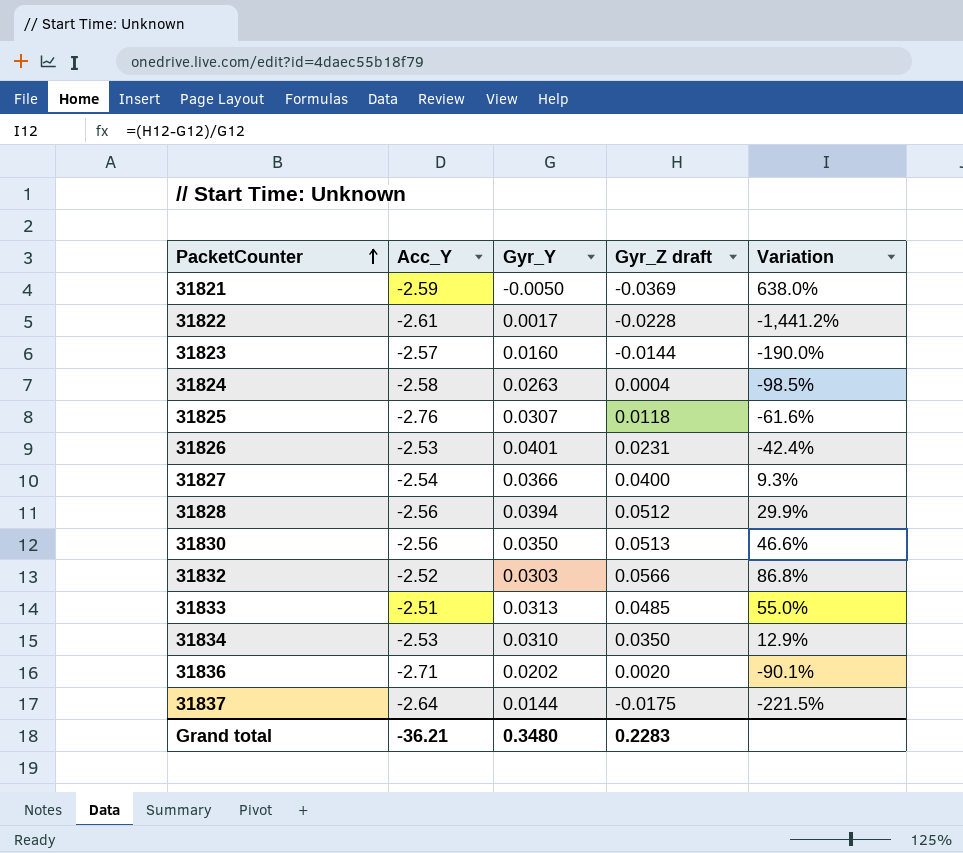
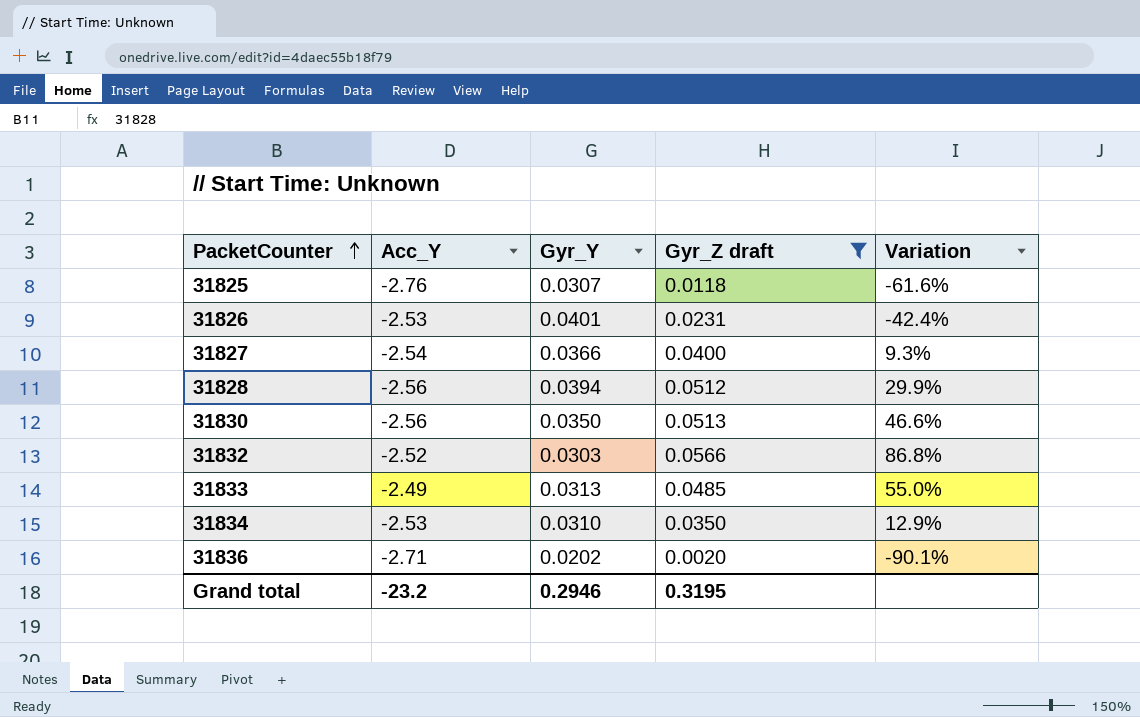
filter: none -> Gyr_Z draft >= 0.0020
31833 | Acc_Y: -2.51 -> -2.49
Grand total | Acc_Y: -36.21 -> -23.2
Grand total | Gyr_Y: 0.3480 -> 0.2946
Grand total | Gyr_Z draft: 0.2283 -> 0.3195

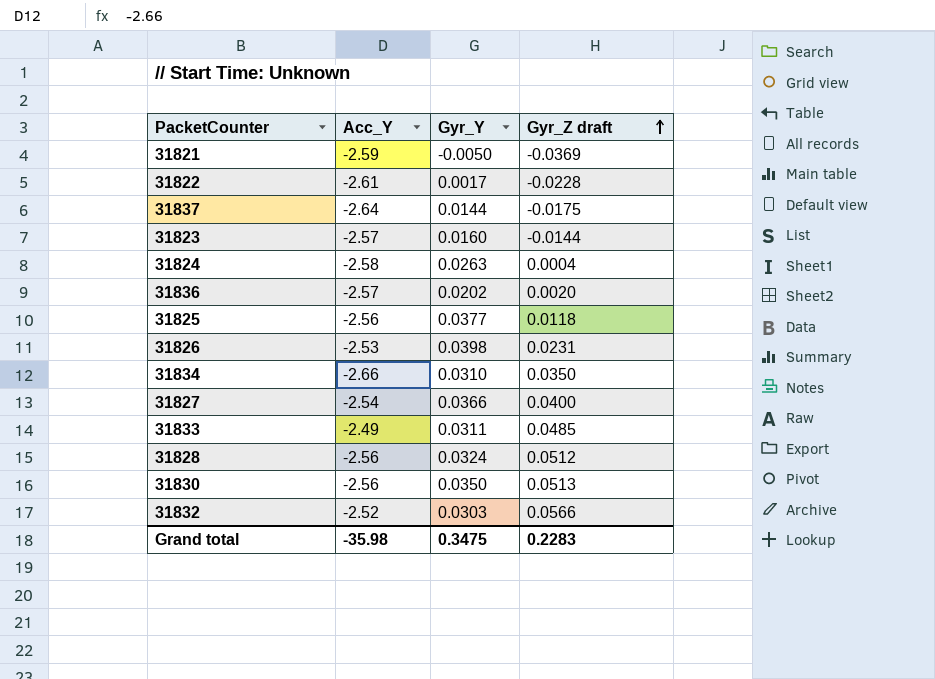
filter: Gyr_Z draft >= 0.0020 -> none
row order: PacketCounter ascending -> Gyr_Z draft ascending
column Variation | formula: ([Gyr_Z draft] - [Gyr_Y]) / [Gyr_Y] -> none
31836 | Acc_Y: -2.71 -> -2.57
31825 | Acc_Y: -2.76 -> -2.56
31825 | Gyr_Y: 0.0307 -> 0.0377
31826 | Gyr_Y: 0.0401 -> 0.0398
31834 | Acc_Y: -2.53 -> -2.66
31833 | Gyr_Y: 0.0313 -> 0.0311
31828 | Gyr_Y: 0.0394 -> 0.0324
Grand total | Acc_Y: -23.2 -> -35.98
Grand total | Gyr_Y: 0.2946 -> 0.3475
Grand total | Gyr_Z draft: 0.3195 -> 0.2283

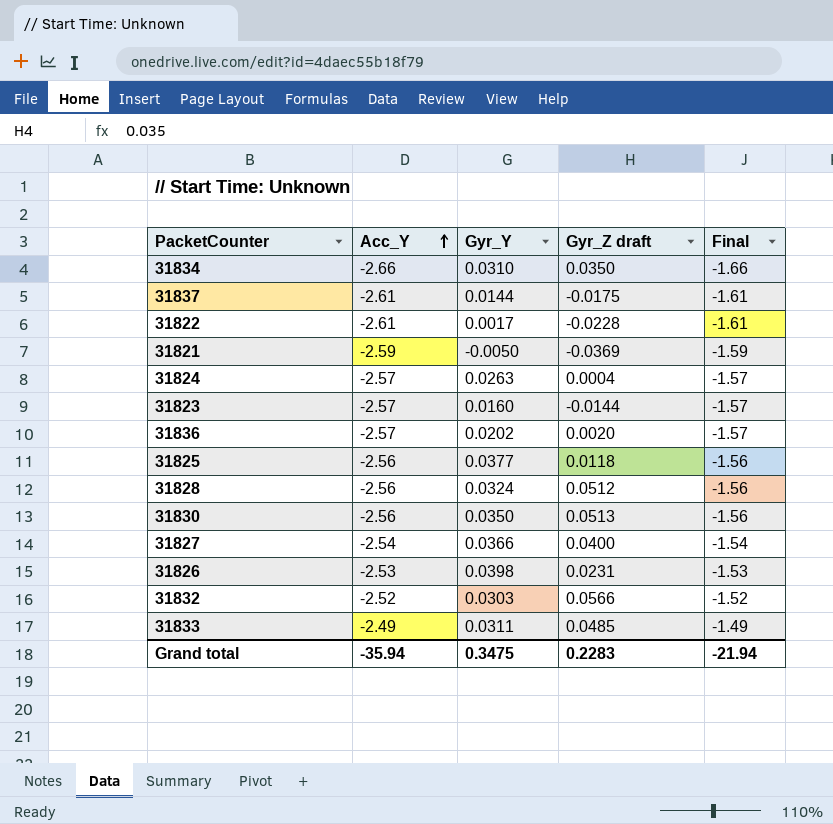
row order: Gyr_Z draft ascending -> Acc_Y ascending
column Final | formula: none -> [Acc_Y] + 1
31837 | Acc_Y: -2.64 -> -2.61
31824 | Acc_Y: -2.58 -> -2.57
Grand total | Acc_Y: -35.98 -> -35.94

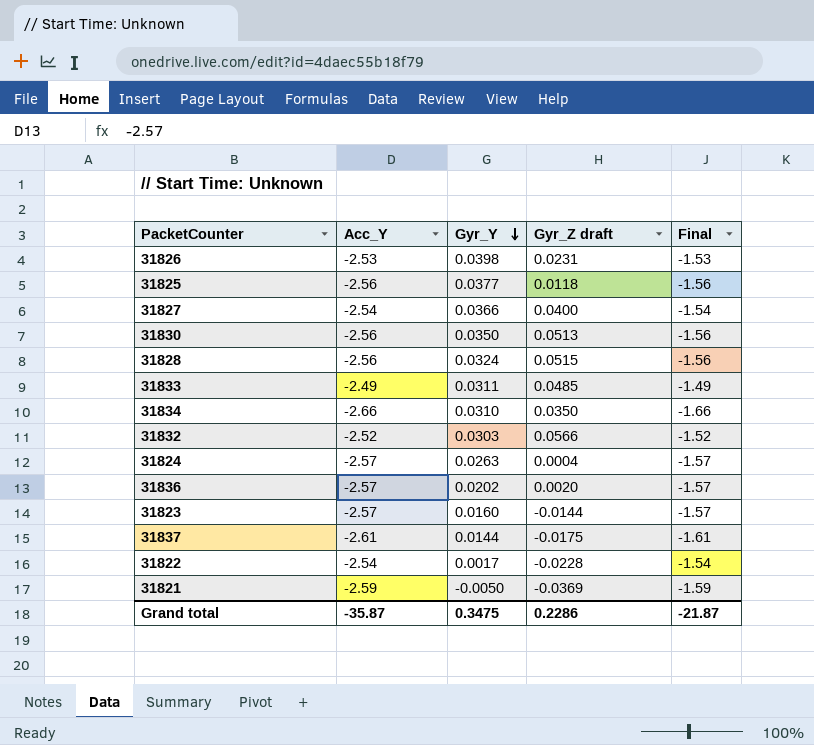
row order: Acc_Y ascending -> Gyr_Y descending
31828 | Gyr_Z draft: 0.0512 -> 0.0515
31822 | Acc_Y: -2.61 -> -2.54
31822 | Final: -1.61 -> -1.54
Grand total | Acc_Y: -35.94 -> -35.87
Grand total | Gyr_Z draft: 0.2283 -> 0.2286
Grand total | Final: -21.94 -> -21.87

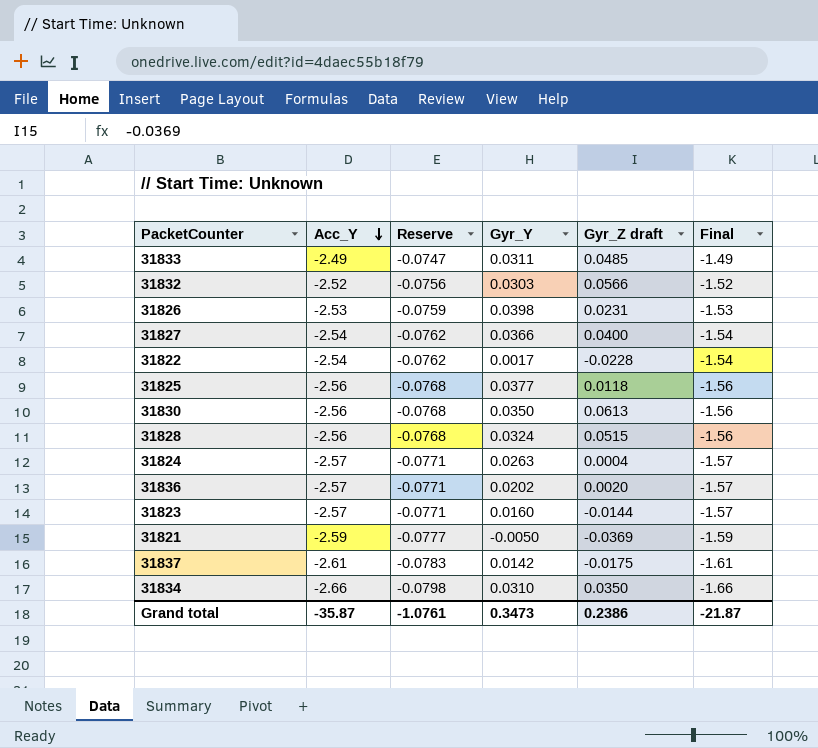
row order: Gyr_Y descending -> Acc_Y descending
column Reserve | formula: none -> [Acc_Y] * 0.03
31830 | Gyr_Z draft: 0.0513 -> 0.0613
31837 | Gyr_Y: 0.0144 -> 0.0142
Grand total | Gyr_Y: 0.3475 -> 0.3473
Grand total | Gyr_Z draft: 0.2286 -> 0.2386

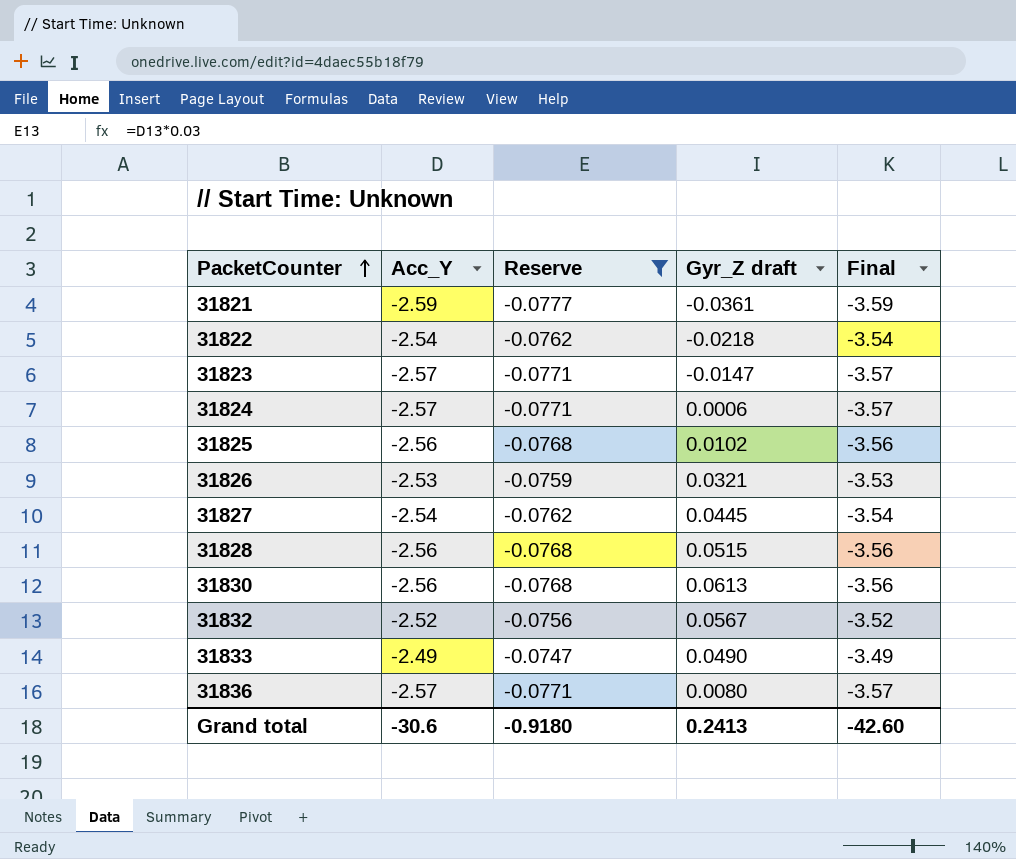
filter: none -> Reserve >= -0.0777
row order: Acc_Y descending -> PacketCounter ascending
column Gyr_Y | position: 4 -> none
column Final | formula: [Acc_Y] + 1 -> [Acc_Y] - 1
31821 | Gyr_Z draft: -0.0369 -> -0.0361
31822 | Gyr_Z draft: -0.0228 -> -0.0218
31823 | Gyr_Z draft: -0.0144 -> -0.0147
31824 | Gyr_Z draft: 0.0004 -> 0.0006
31825 | Gyr_Z draft: 0.0118 -> 0.0102
31826 | Gyr_Z draft: 0.0231 -> 0.0321
31827 | Gyr_Z draft: 0.0400 -> 0.0445
31832 | Gyr_Z draft: 0.0566 -> 0.0567
31833 | Gyr_Z draft: 0.0485 -> 0.0490
31836 | Gyr_Z draft: 0.0020 -> 0.0080
Grand total | Acc_Y: -35.87 -> -30.6
Grand total | Reserve: -1.0761 -> -0.9180
Grand total | Gyr_Z draft: 0.2386 -> 0.2413
Grand total | Final: -21.87 -> -42.60

